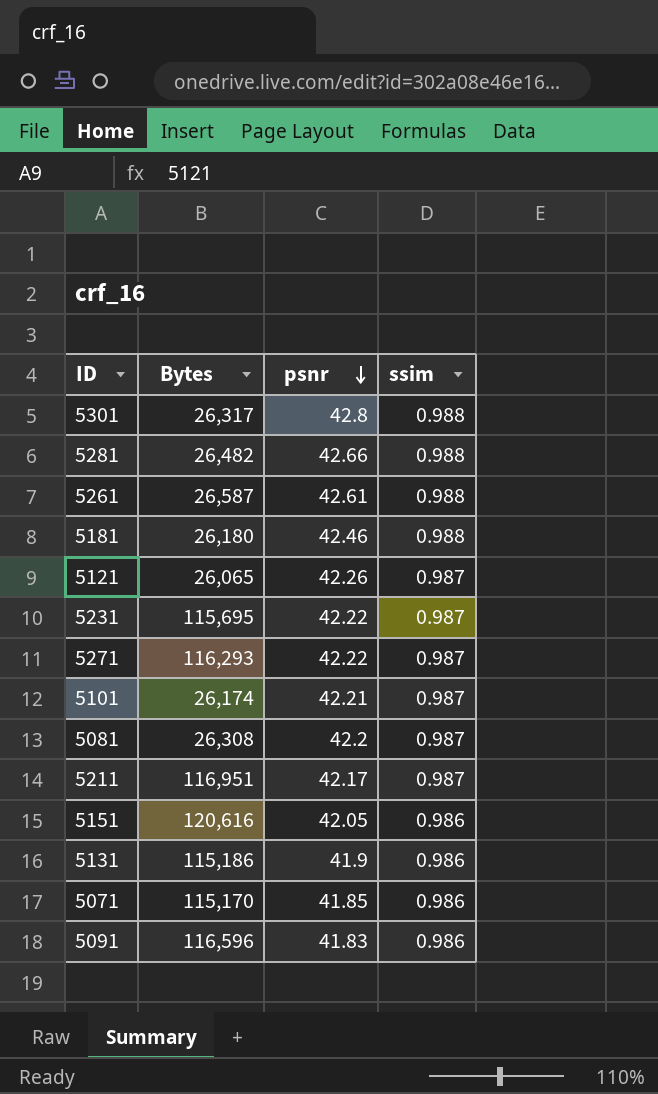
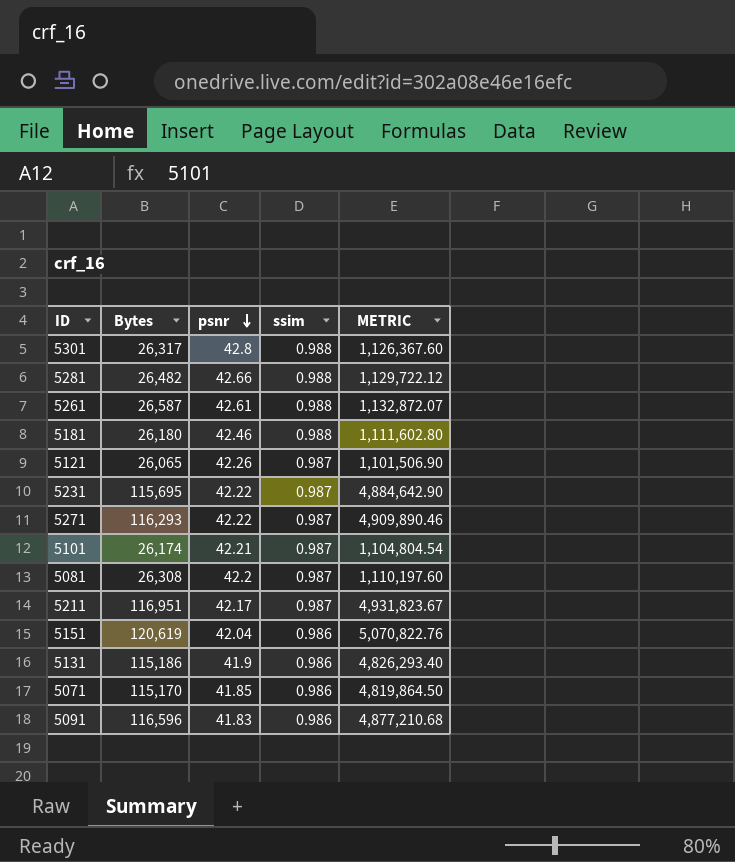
column METRIC | formula: none -> [Bytes] * [psnr]
5151 | Bytes: 120,616 -> 120,619
5151 | psnr: 42.05 -> 42.04

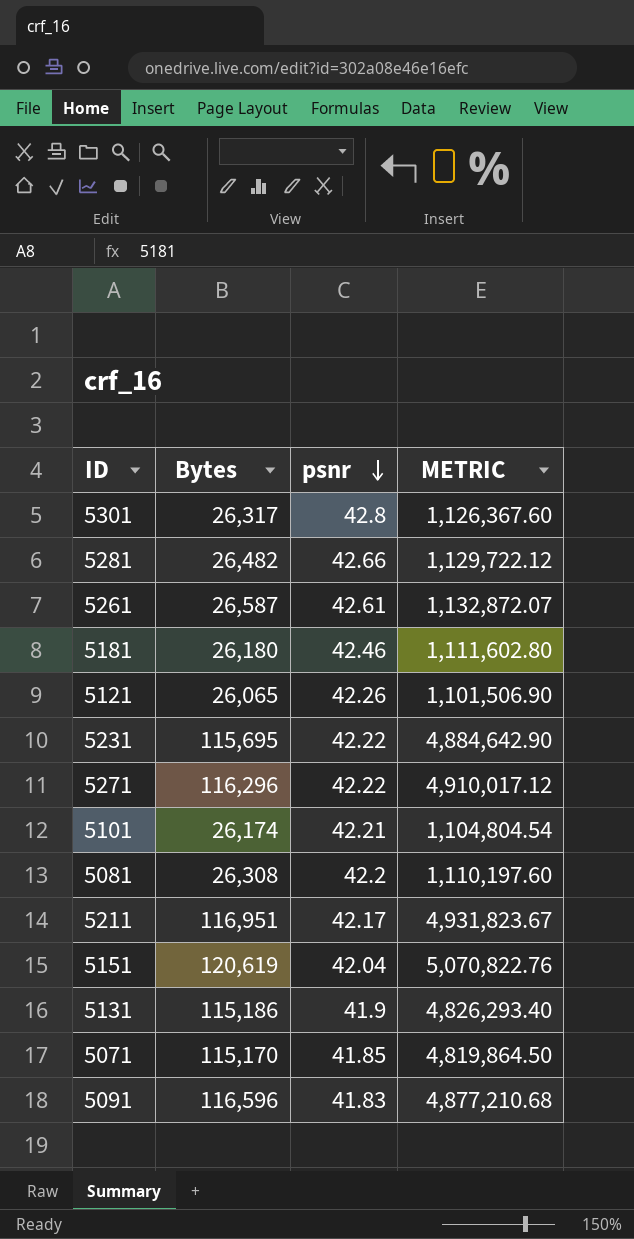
column ssim | position: 4 -> none
5271 | Bytes: 116,293 -> 116,296
5271 | METRIC: 4,909,890.46 -> 4,910,017.12

